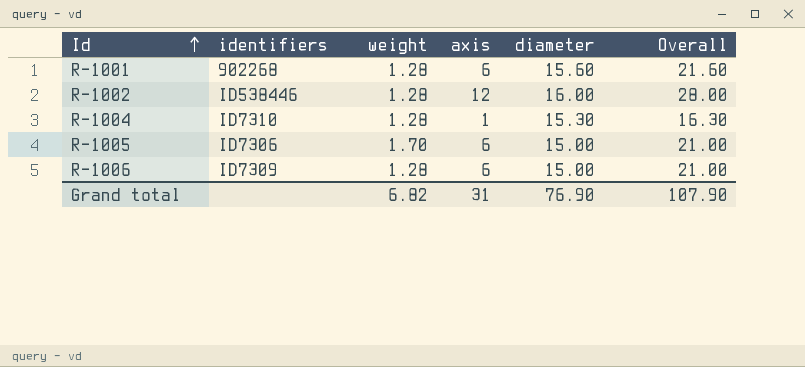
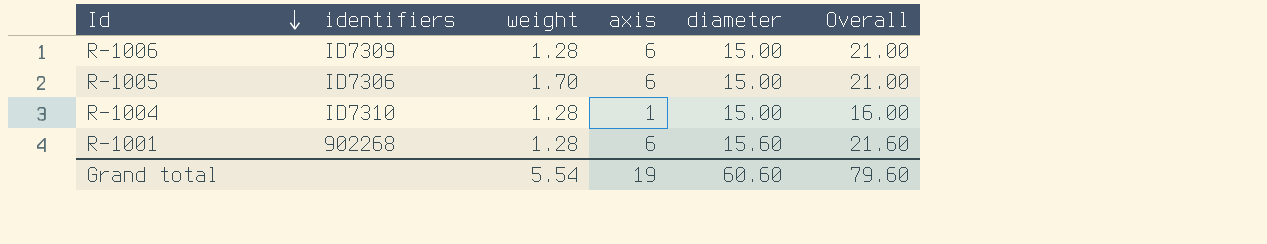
row order: Id ascending -> Id descending
row R-1002: ID538446 | 1.28 | 12 | 16.00 | 28.00 -> none
R-1004 | diameter: 15.30 -> 15.00
R-1004 | Overall: 16.30 -> 16.00
Grand total | weight: 6.82 -> 5.54
Grand total | axis: 31 -> 19
Grand total | diameter: 76.90 -> 60.60
Grand total | Overall: 107.90 -> 79.60

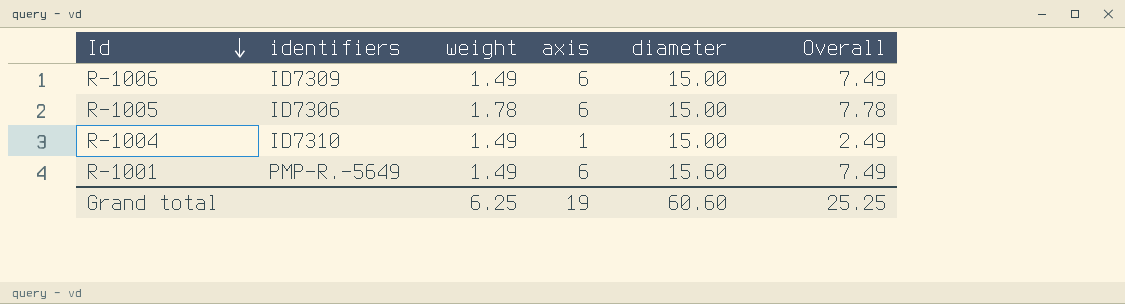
column Overall | formula: [axis] + [diameter] -> [weight] + [axis]
R-1006 | weight: 1.28 -> 1.49
R-1005 | weight: 1.70 -> 1.78
R-1004 | weight: 1.28 -> 1.49
R-1001 | identifiers: 902268 -> PMP-R.-5649
R-1001 | weight: 1.28 -> 1.49
Grand total | weight: 5.54 -> 6.25
Grand total | Overall: 79.60 -> 25.25

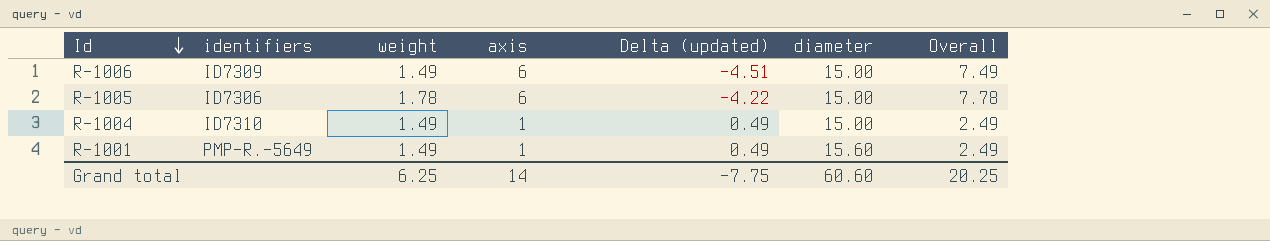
column Delta (updated) | formula: none -> [weight] - [axis]
R-1001 | axis: 6 -> 1
R-1001 | Overall: 7.49 -> 2.49
Grand total | axis: 19 -> 14
Grand total | Overall: 25.25 -> 20.25

